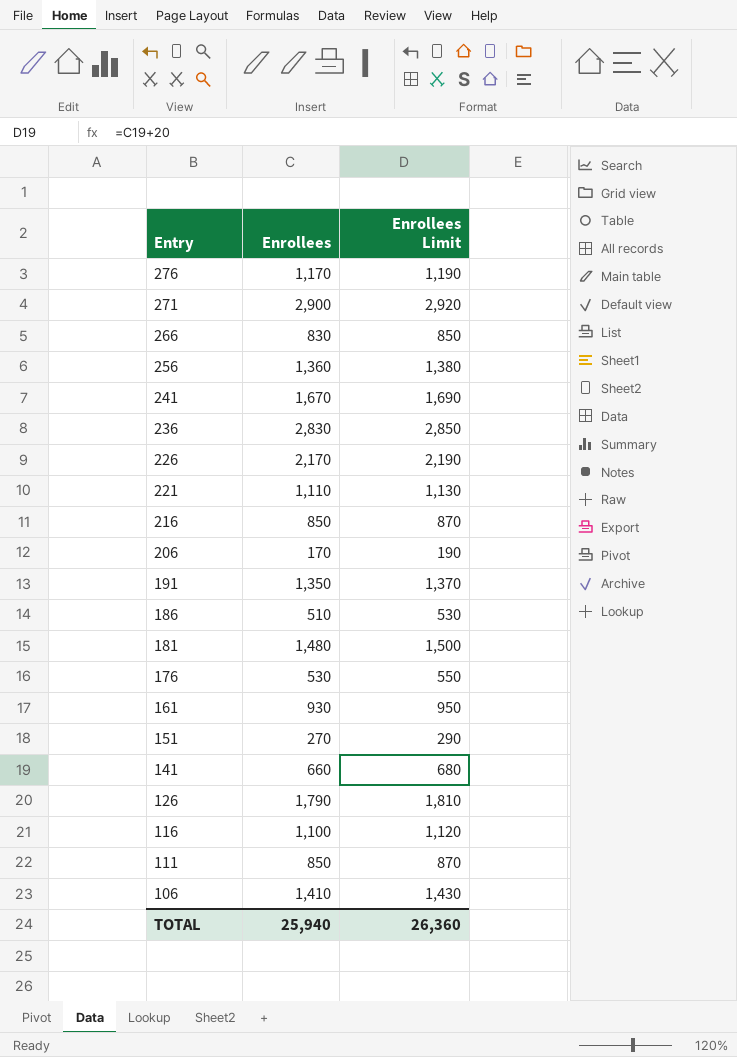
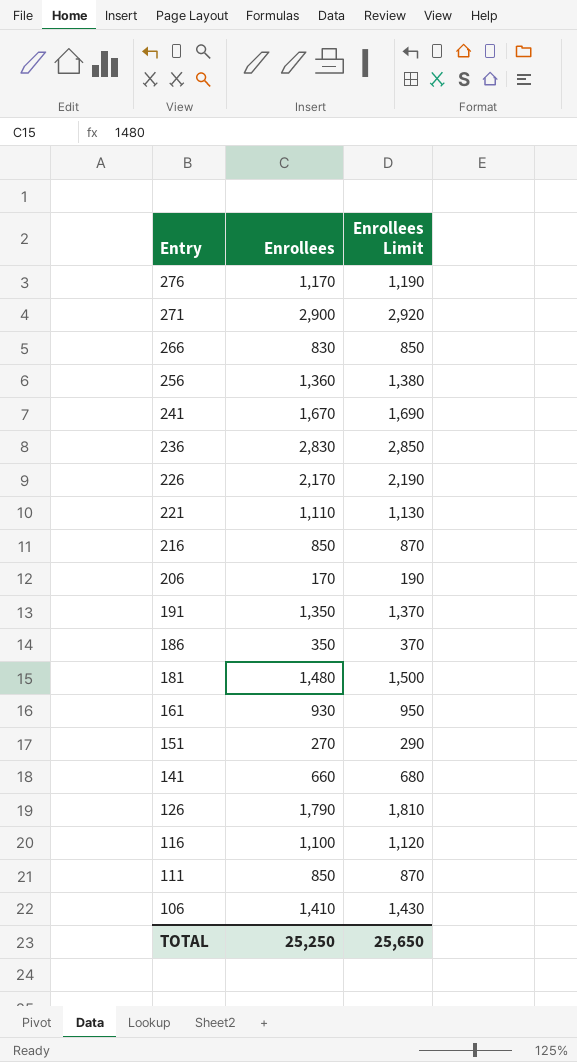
row 176: 530 | 550 -> none
186 | Enrollees: 510 -> 350
186 | Enrollees Limit: 530 -> 370
TOTAL | Enrollees: 25,940 -> 25,250
TOTAL | Enrollees Limit: 26,360 -> 25,650

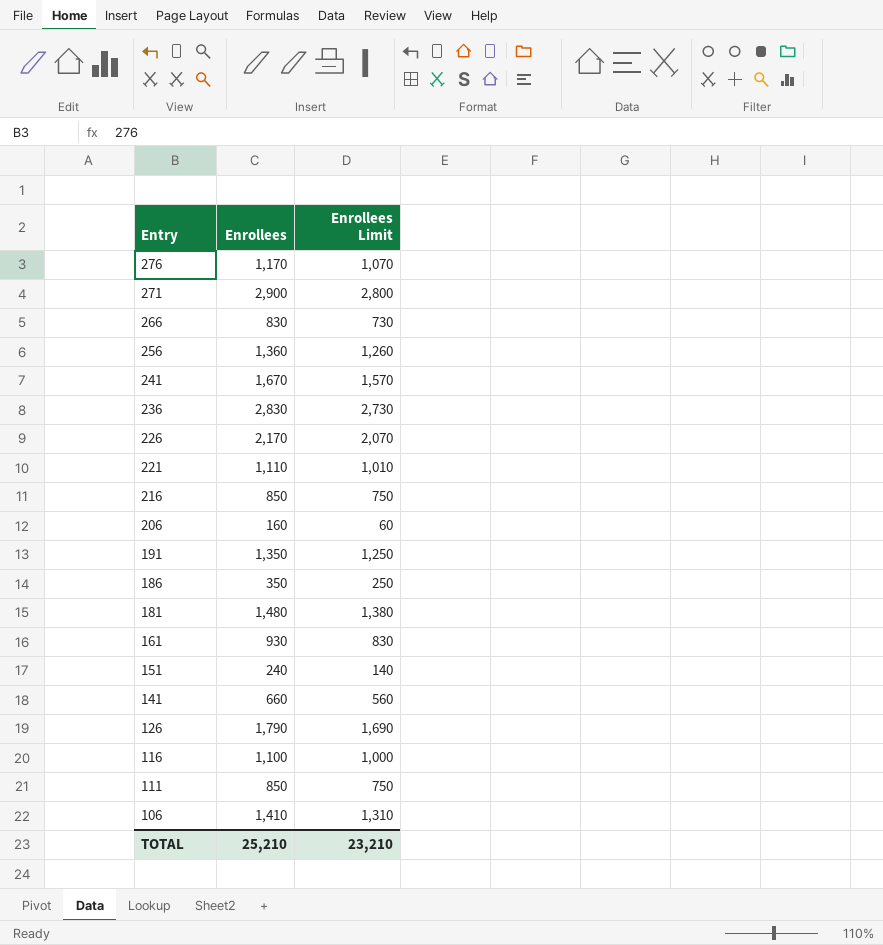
column Enrollees Limit | formula: [Enrollees] + 20 -> [Enrollees] - 100
206 | Enrollees: 170 -> 160
151 | Enrollees: 270 -> 240
TOTAL | Enrollees: 25,250 -> 25,210
TOTAL | Enrollees Limit: 25,650 -> 23,210

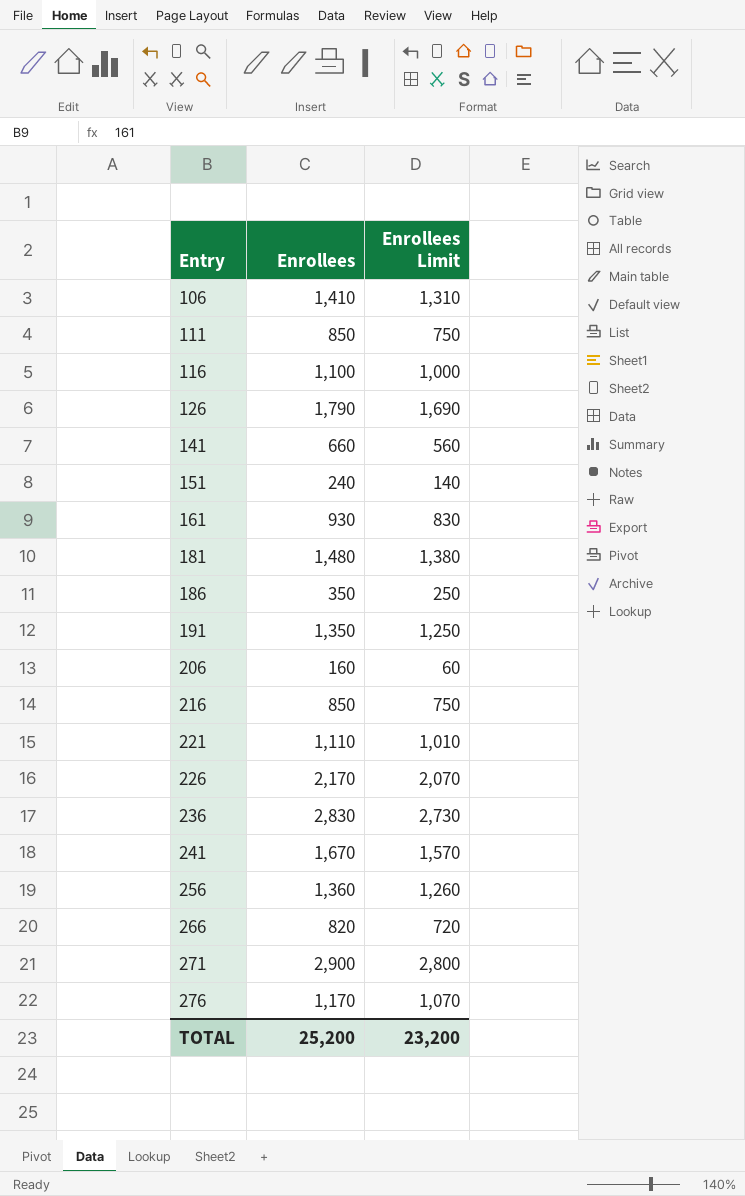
row order: Entry descending -> Entry ascending
266 | Enrollees: 830 -> 820
266 | Enrollees Limit: 730 -> 720
TOTAL | Enrollees: 25,210 -> 25,200
TOTAL | Enrollees Limit: 23,210 -> 23,200

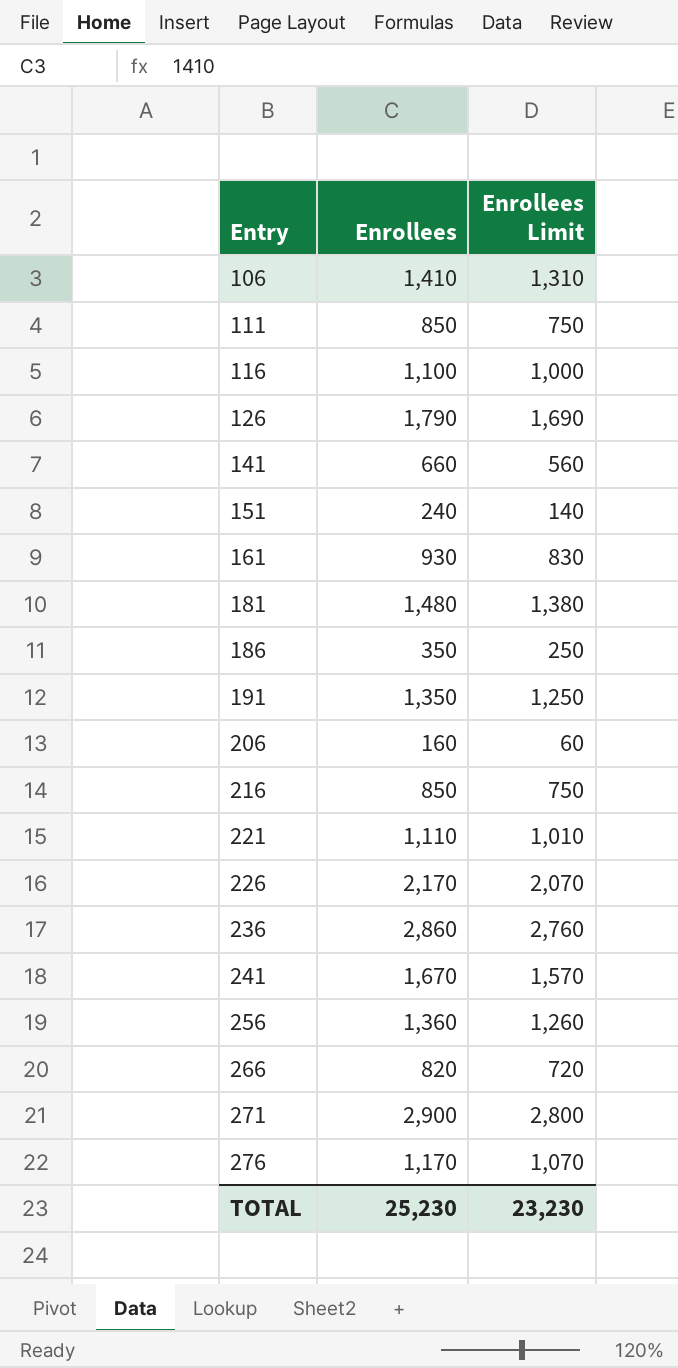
236 | Enrollees: 2,830 -> 2,860
236 | Enrollees Limit: 2,730 -> 2,760
TOTAL | Enrollees: 25,200 -> 25,230
TOTAL | Enrollees Limit: 23,200 -> 23,230

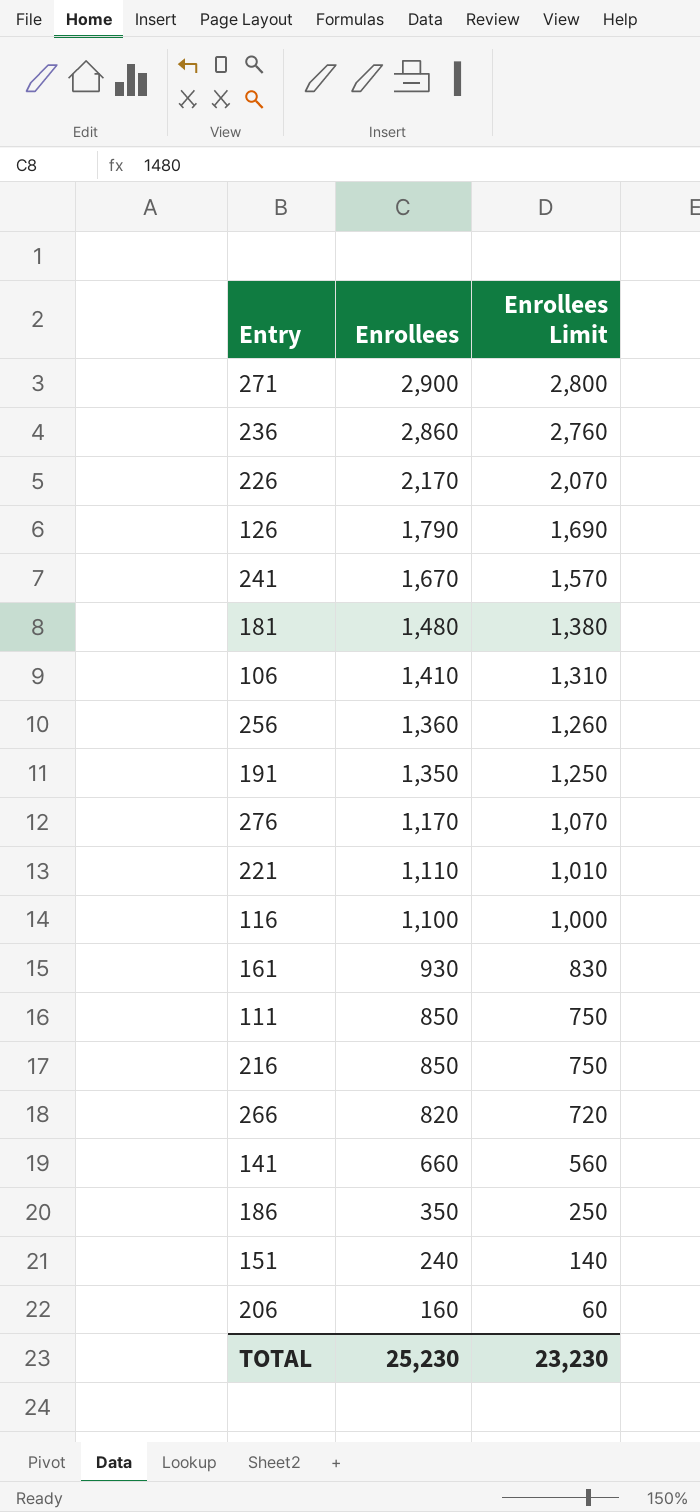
row order: Entry ascending -> Enrollees descending

